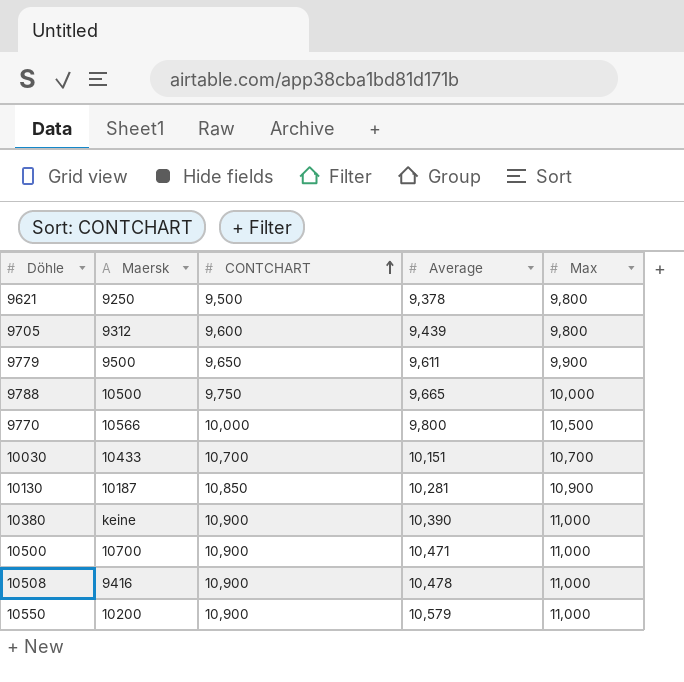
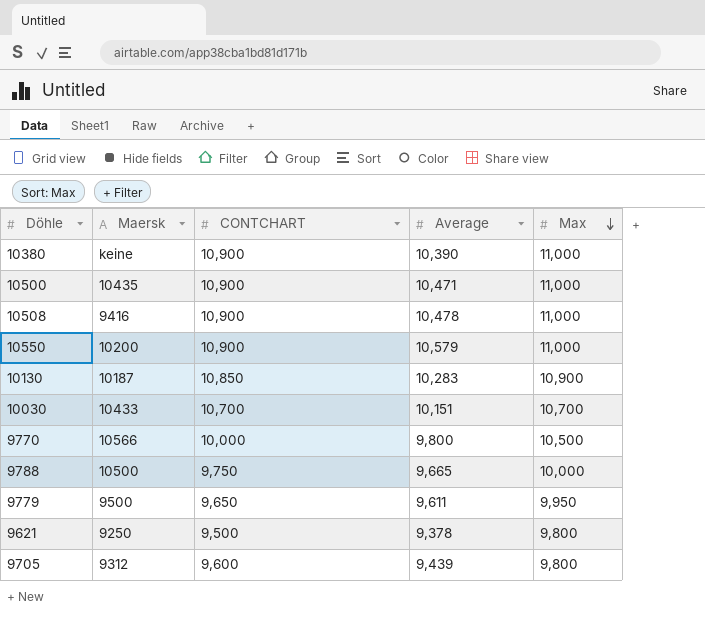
row order: CONTCHART ascending -> Max descending
10500 | Maersk: 10700 -> 10435
10130 | Average: 10,281 -> 10,283
9779 | Max: 9,900 -> 9,950

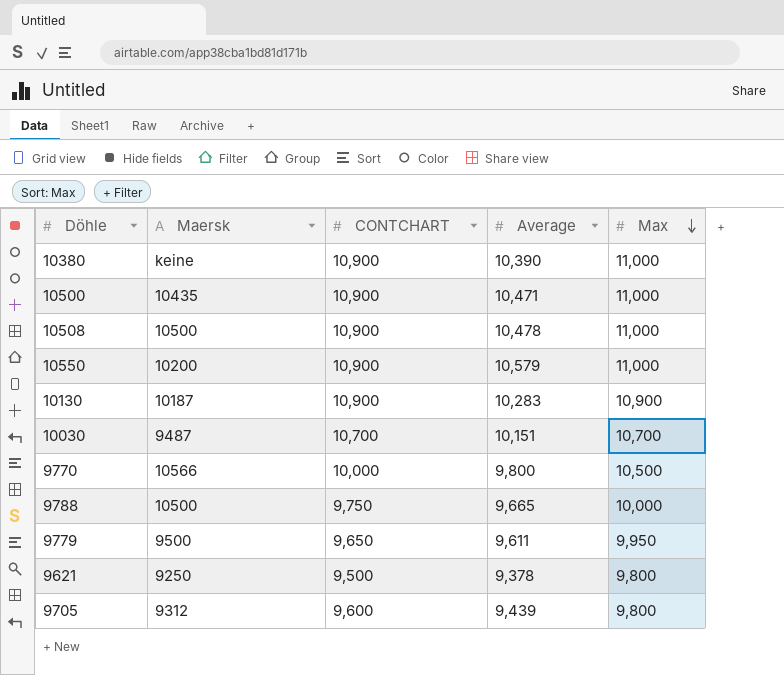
10508 | Maersk: 9416 -> 10500
10130 | CONTCHART: 10,850 -> 10,900
10030 | Maersk: 10433 -> 9487

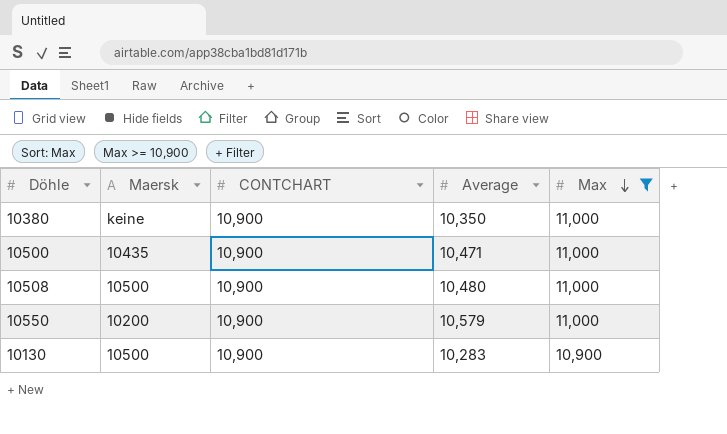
filter: none -> Max >= 10,900
10380 | Average: 10,390 -> 10,350
10508 | Average: 10,478 -> 10,480
10130 | Maersk: 10187 -> 10500

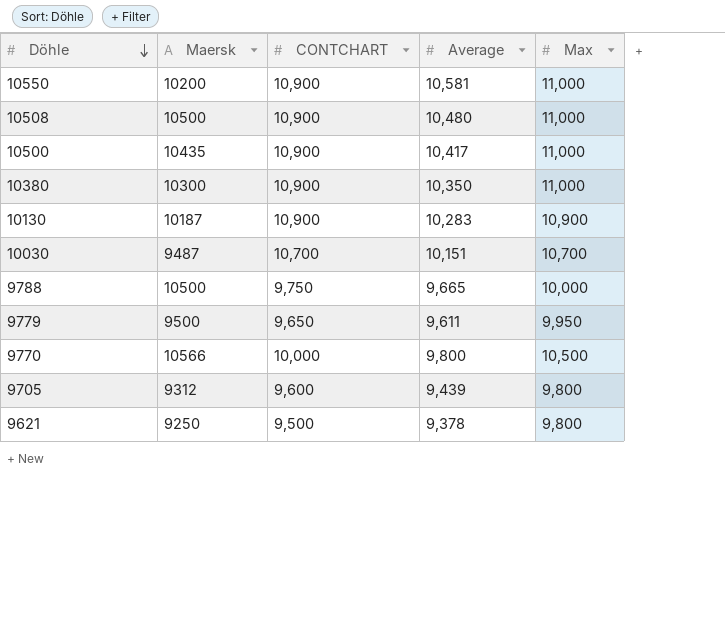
filter: Max >= 10,900 -> none
row order: Max descending -> Döhle descending
10550 | Average: 10,579 -> 10,581
10500 | Average: 10,471 -> 10,417
10380 | Maersk: keine -> 10300
10130 | Maersk: 10500 -> 10187

